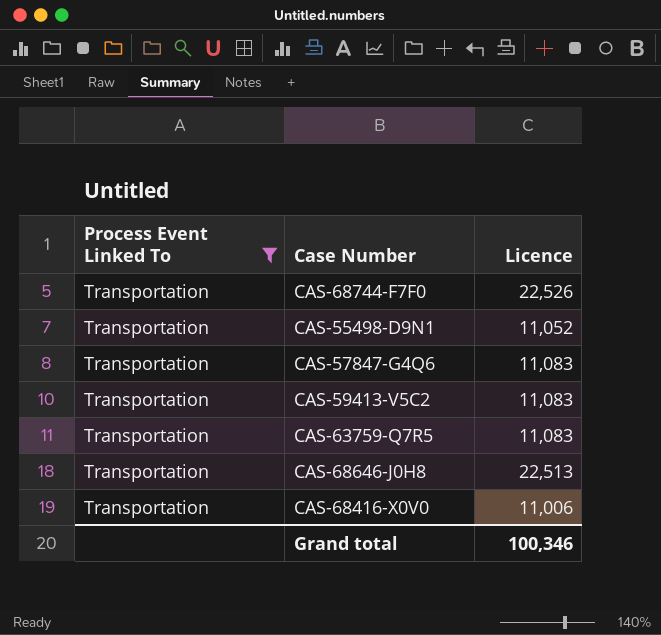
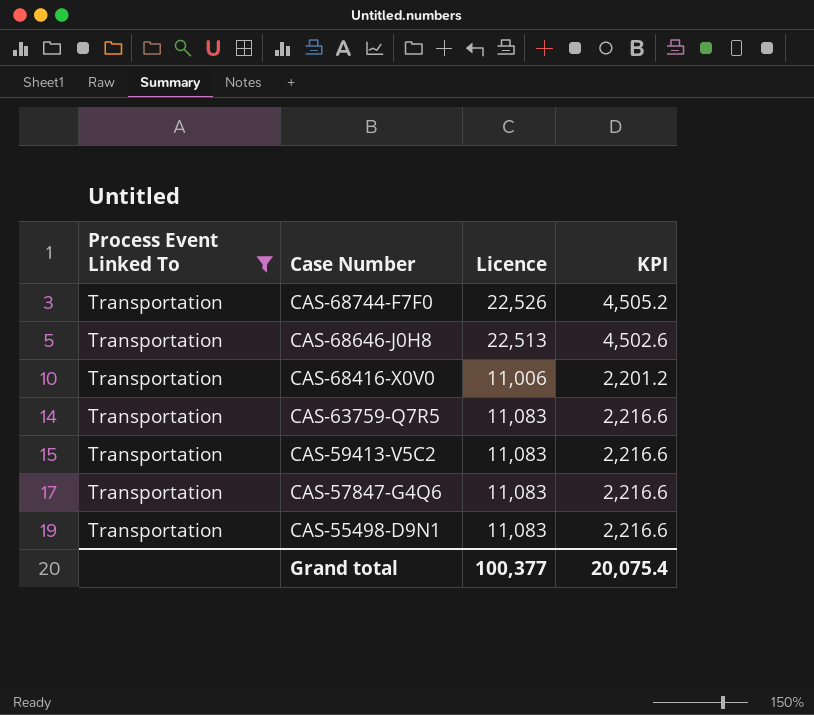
row order: none -> Case Number descending
column KPI | formula: none -> [Licence] * 0.2
CAS-55498-D9N1 | Licence: 11,052 -> 11,083
Grand total | Licence: 100,346 -> 100,377

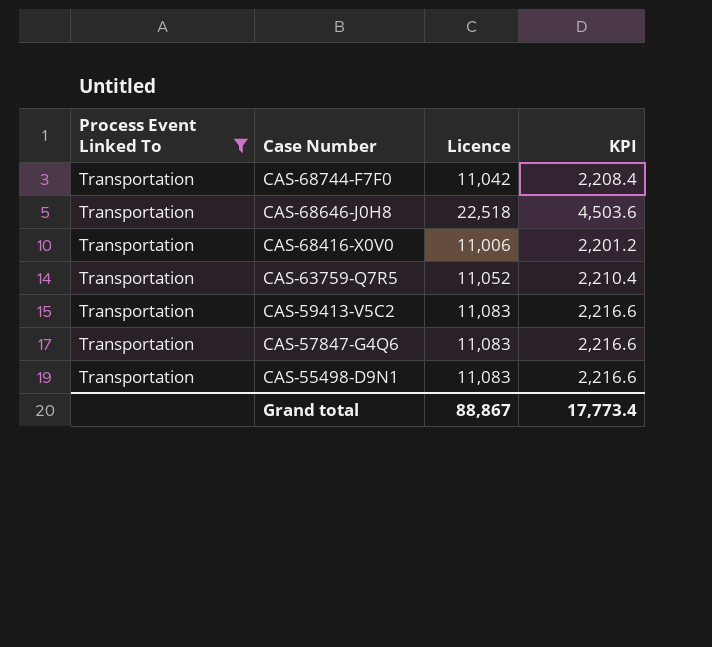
CAS-68744-F7F0 | Licence: 22,526 -> 11,042
CAS-68744-F7F0 | KPI: 4,505.2 -> 2,208.4
CAS-68646-J0H8 | Licence: 22,513 -> 22,518
CAS-68646-J0H8 | KPI: 4,502.6 -> 4,503.6
CAS-63759-Q7R5 | Licence: 11,083 -> 11,052
CAS-63759-Q7R5 | KPI: 2,216.6 -> 2,210.4
Grand total | Licence: 100,377 -> 88,867
Grand total | KPI: 20,075.4 -> 17,773.4

